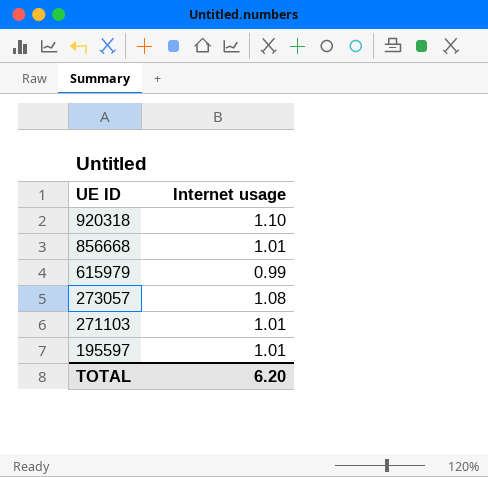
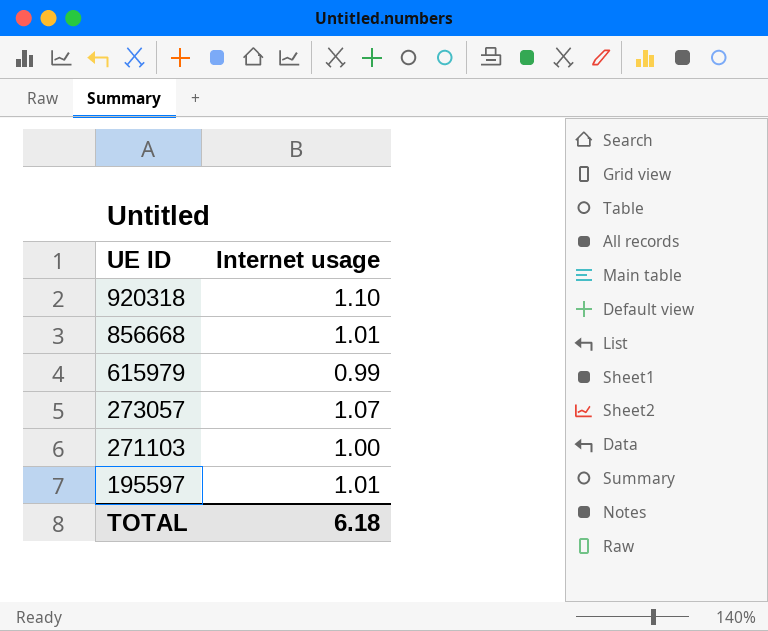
273057 | Internet usage: 1.08 -> 1.07
271103 | Internet usage: 1.01 -> 1.00
TOTAL | Internet usage: 6.20 -> 6.18

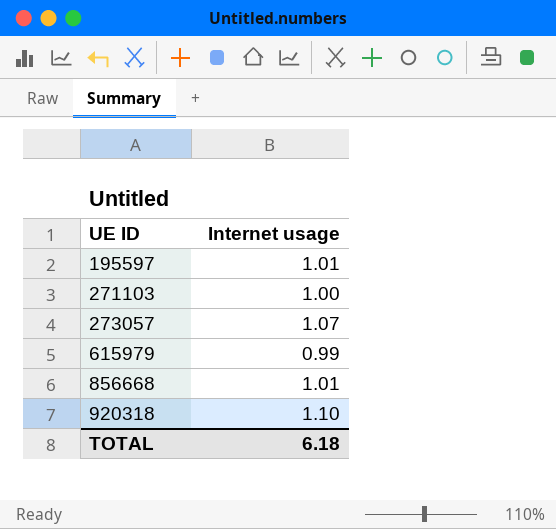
row order: UE ID descending -> UE ID ascending

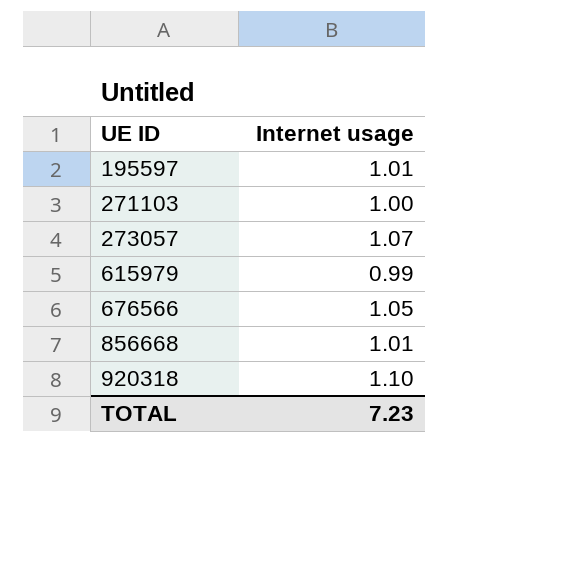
row 676566: none -> 1.05
TOTAL | Internet usage: 6.18 -> 7.23

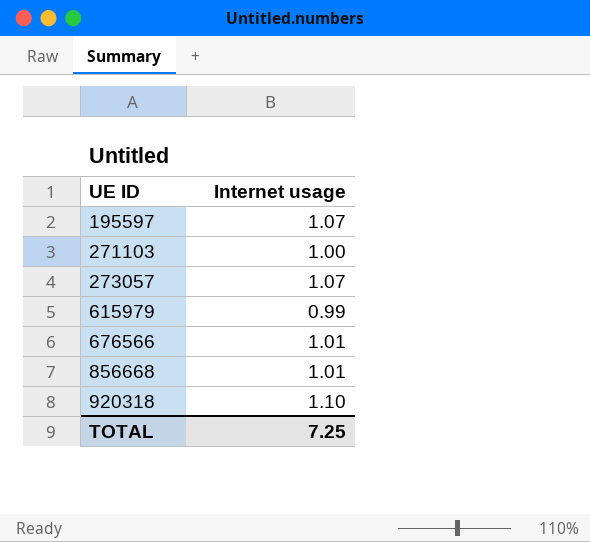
195597 | Internet usage: 1.01 -> 1.07
676566 | Internet usage: 1.05 -> 1.01
TOTAL | Internet usage: 7.23 -> 7.25

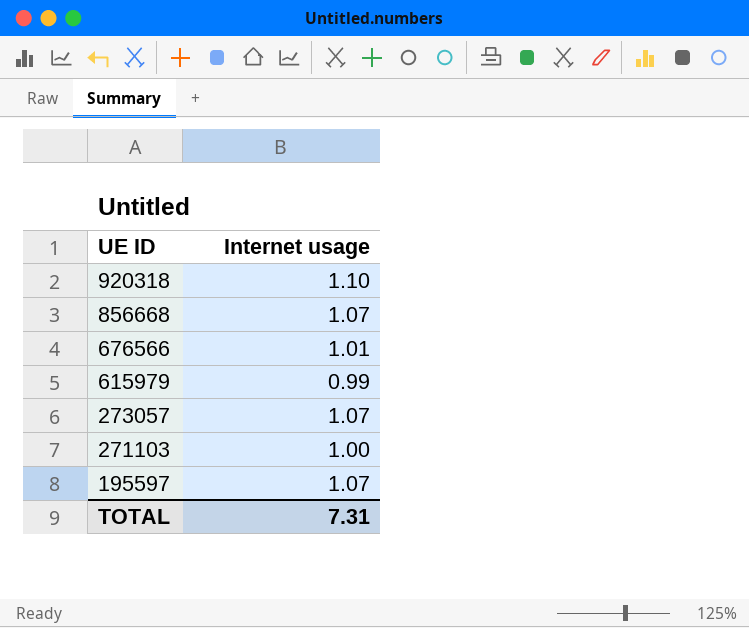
row order: UE ID ascending -> UE ID descending
856668 | Internet usage: 1.01 -> 1.07
TOTAL | Internet usage: 7.25 -> 7.31

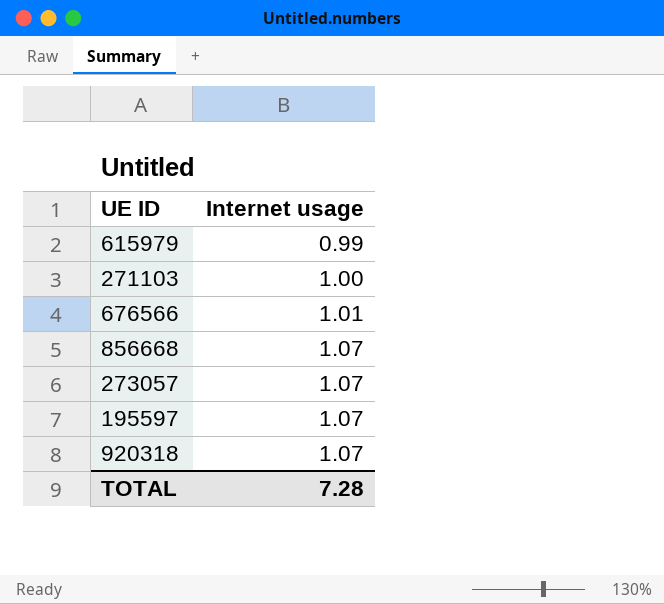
row order: UE ID descending -> Internet usage ascending
920318 | Internet usage: 1.10 -> 1.07
TOTAL | Internet usage: 7.31 -> 7.28

